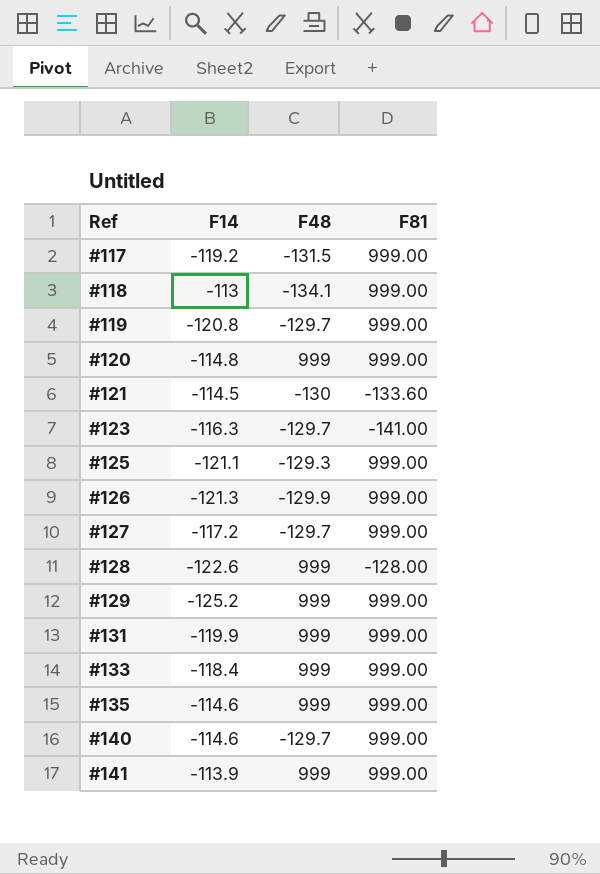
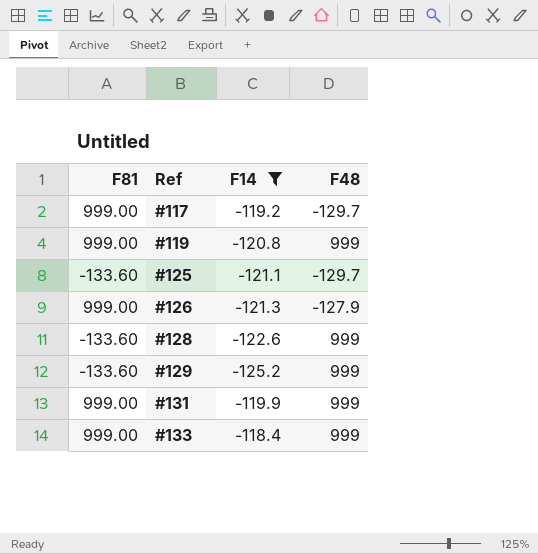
filter: none -> F14 <= -118.4
column F81 | position: 4 -> 1
#117 | F48: -131.5 -> -129.7
#119 | F48: -129.7 -> 999
#125 | F81: 999.00 -> -133.60
#125 | F48: -129.3 -> -129.7
#126 | F48: -129.9 -> -127.9
#128 | F81: -128.00 -> -133.60
#129 | F81: 999.00 -> -133.60

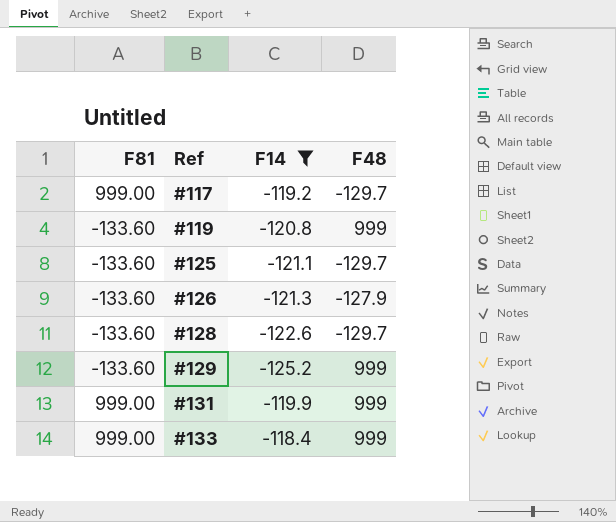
#119 | F81: 999.00 -> -133.60
#126 | F81: 999.00 -> -133.60
#128 | F48: 999 -> -129.7

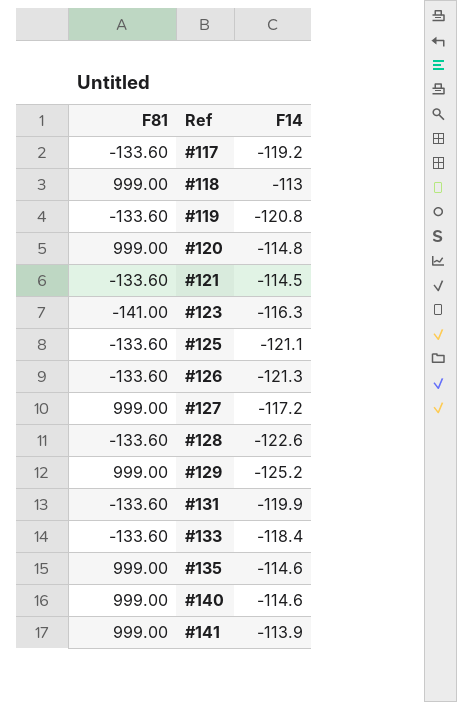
filter: F14 <= -118.4 -> none
column F48 | position: 4 -> none
#117 | F81: 999.00 -> -133.60
#129 | F81: -133.60 -> 999.00
#131 | F81: 999.00 -> -133.60
#133 | F81: 999.00 -> -133.60

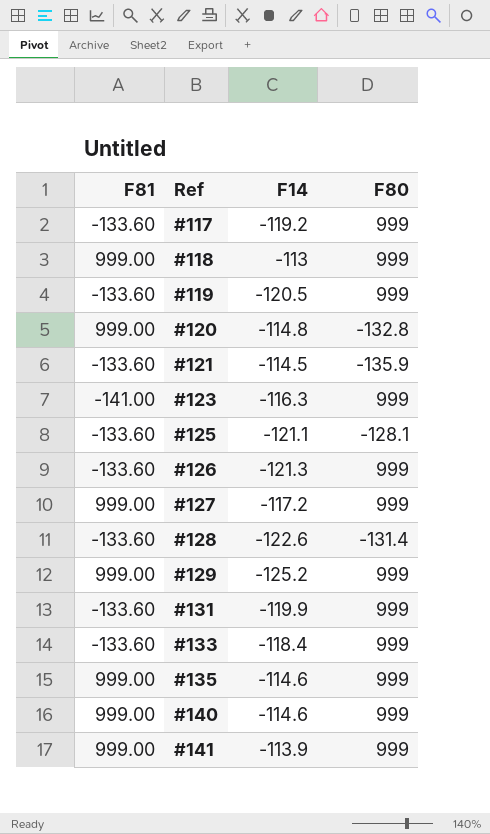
column F80 | position: none -> 4
#119 | F14: -120.8 -> -120.5

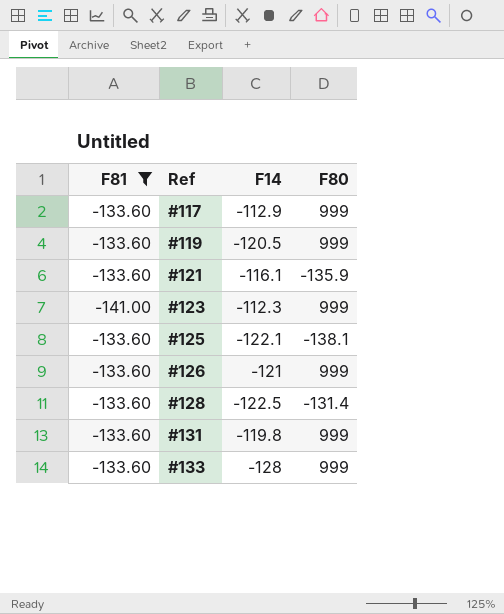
filter: none -> F81 != 999.00
#117 | F14: -119.2 -> -112.9
#121 | F14: -114.5 -> -116.1
#123 | F14: -116.3 -> -112.3
#125 | F14: -121.1 -> -122.1
#125 | F80: -128.1 -> -138.1
#126 | F14: -121.3 -> -121
#128 | F14: -122.6 -> -122.5
#131 | F14: -119.9 -> -119.8
#133 | F14: -118.4 -> -128

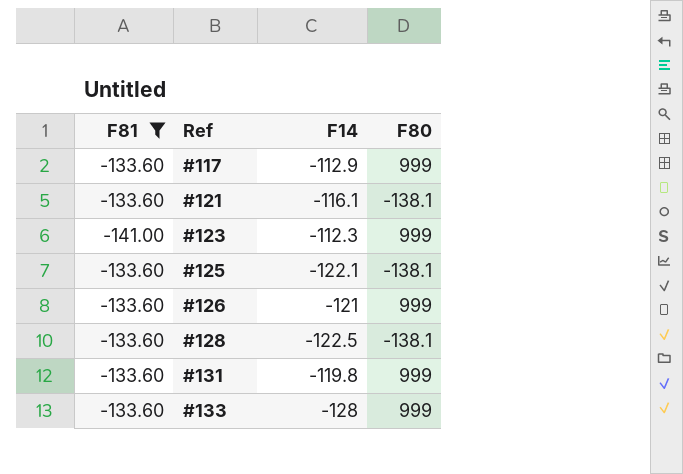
row #119: -133.60 | -120.5 | 999 -> none
#121 | F80: -135.9 -> -138.1
#128 | F80: -131.4 -> -138.1

